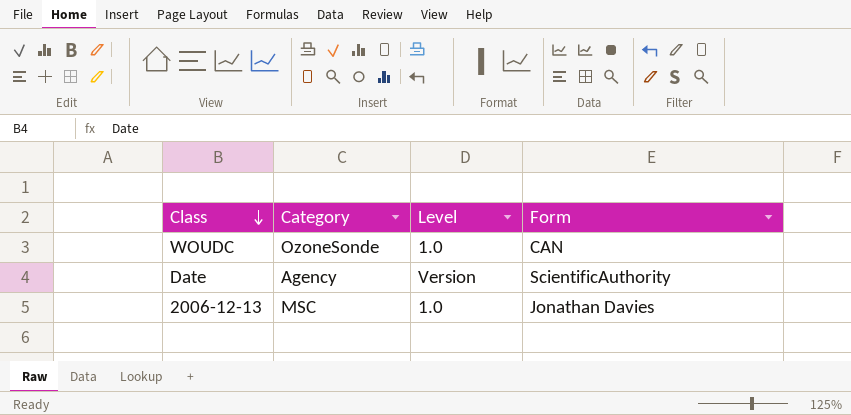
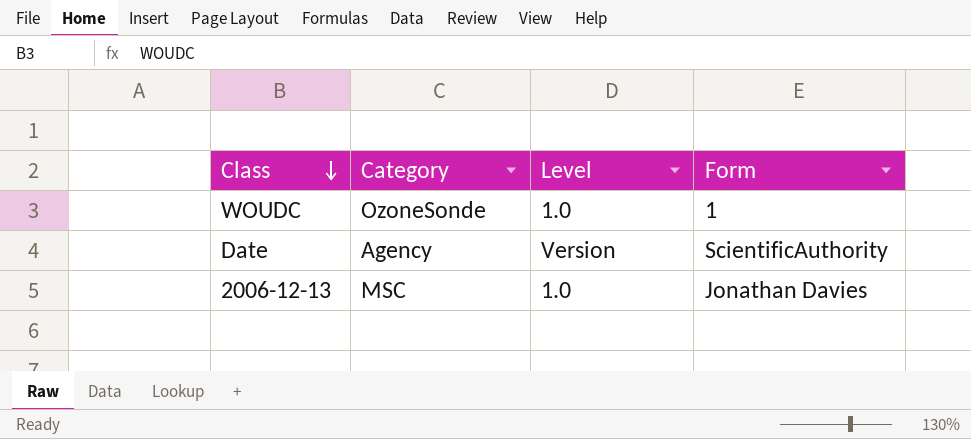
WOUDC | Form: CAN -> 1

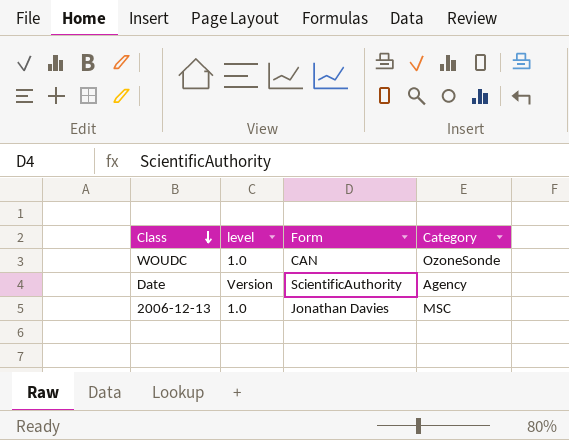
column name: Level -> level
column Category | position: 2 -> 4
WOUDC | Form: 1 -> CAN

